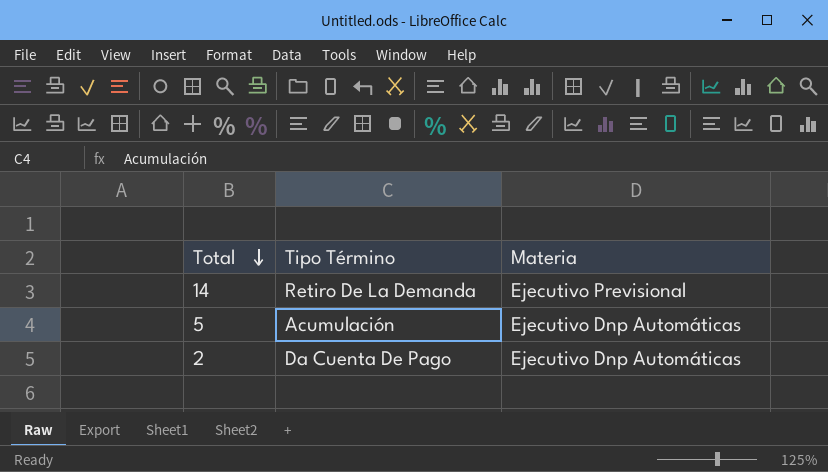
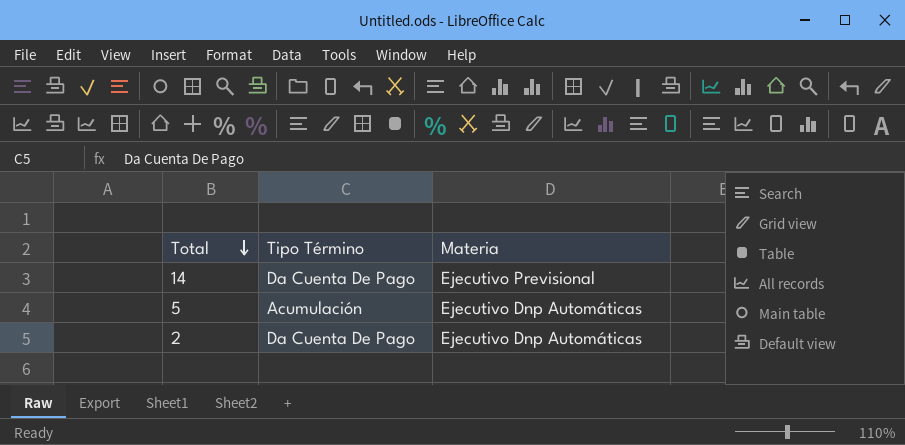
14 | Tipo Término: Retiro De La Demanda -> Da Cuenta De Pago

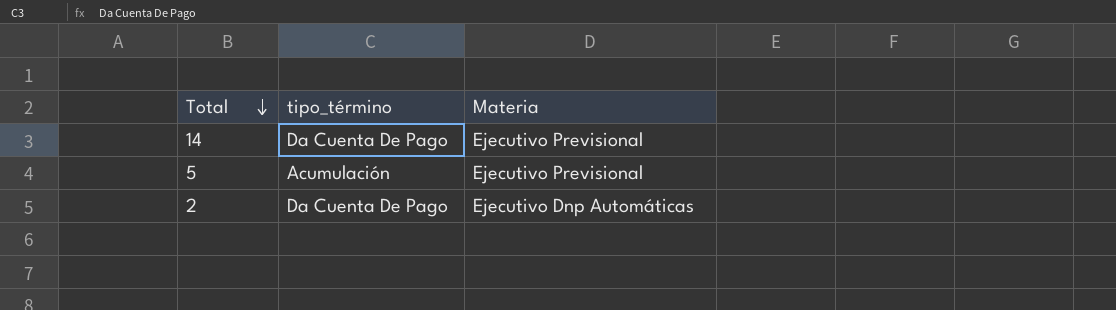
column name: Tipo Término -> tipo_término
5 | Materia: Ejecutivo Dnp Automáticas -> Ejecutivo Previsional

